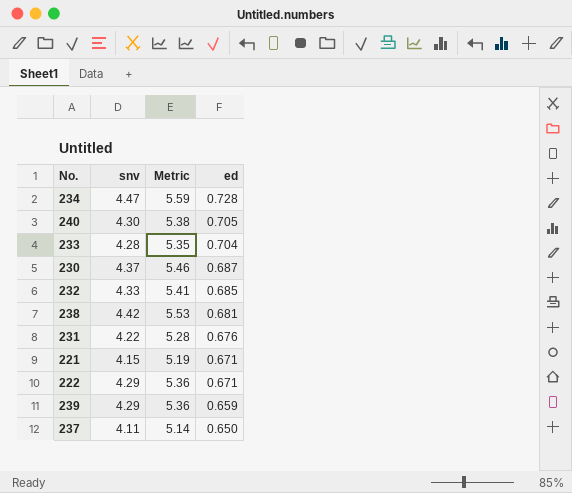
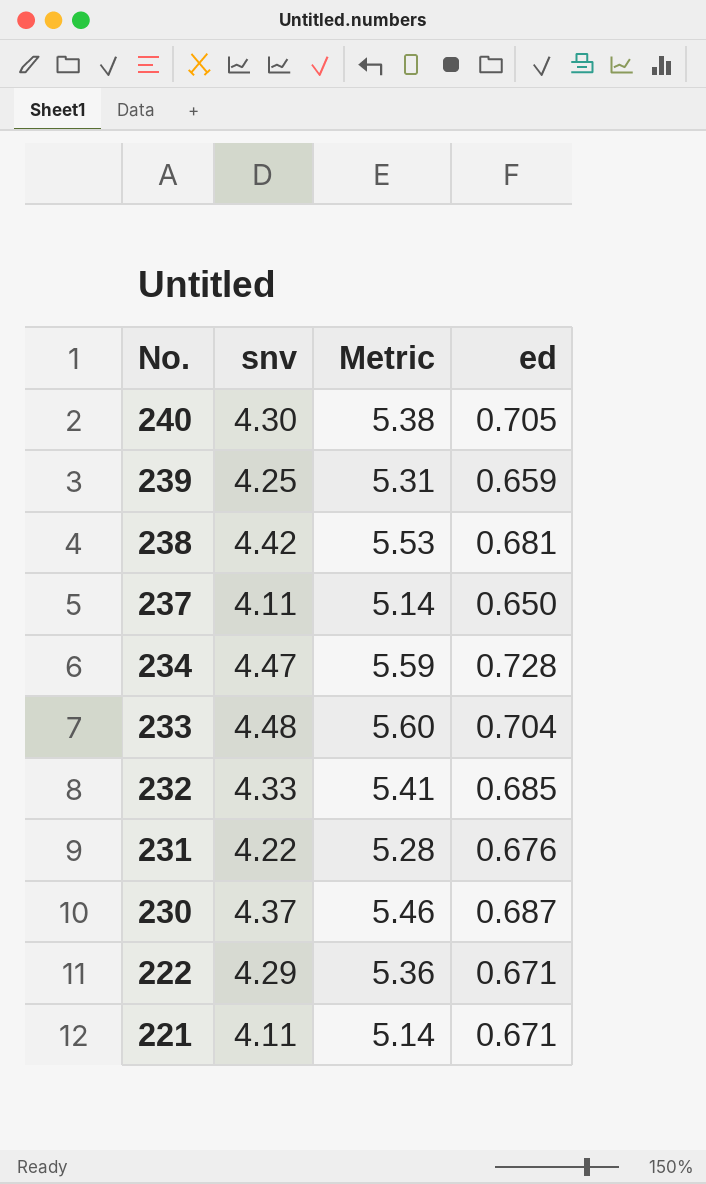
row order: ed descending -> No. descending
239 | snv: 4.29 -> 4.25
239 | Metric: 5.36 -> 5.31
233 | snv: 4.28 -> 4.48
233 | Metric: 5.35 -> 5.60
221 | snv: 4.15 -> 4.11
221 | Metric: 5.19 -> 5.14

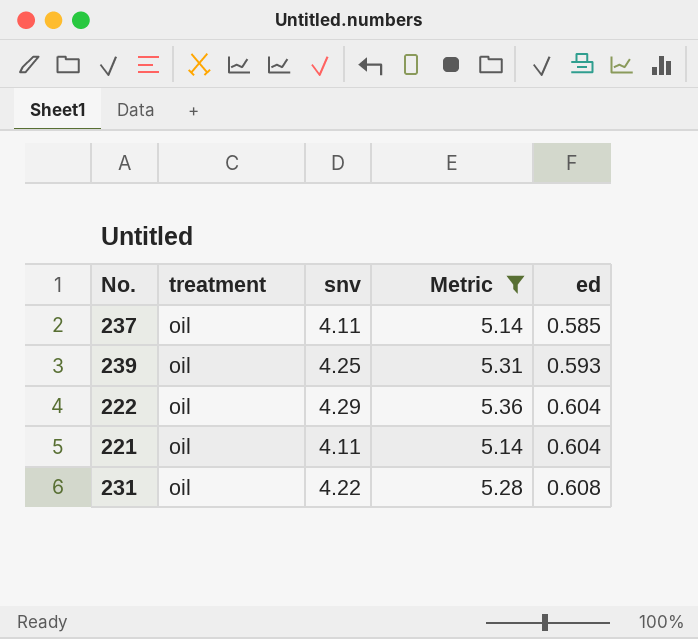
filter: none -> Metric <= 5.36
row order: No. descending -> ed ascending
column treatment | position: none -> 2
237 | ed: 0.650 -> 0.585
239 | ed: 0.659 -> 0.593
222 | ed: 0.671 -> 0.604
221 | ed: 0.671 -> 0.604
231 | ed: 0.676 -> 0.608

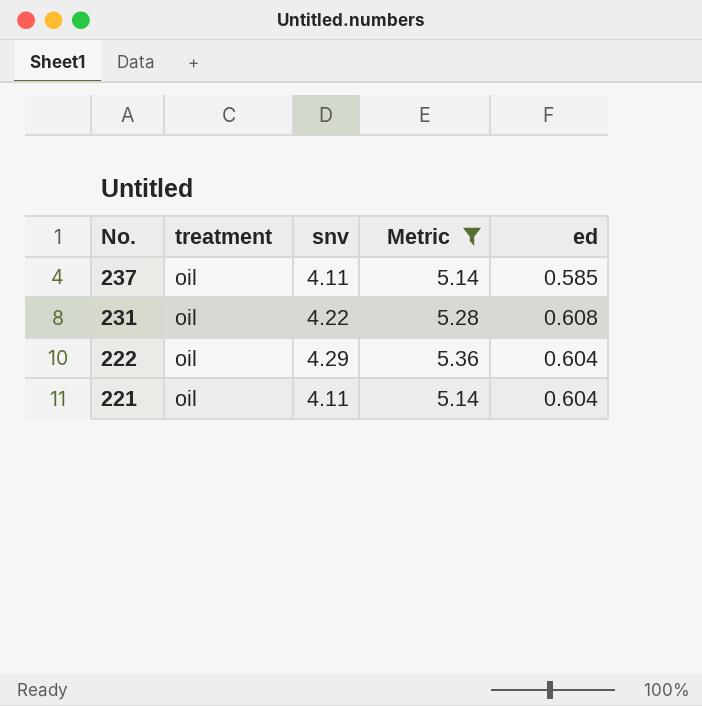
row order: ed ascending -> No. descending
row 239: oil | 4.25 | 5.31 | 0.593 -> none

